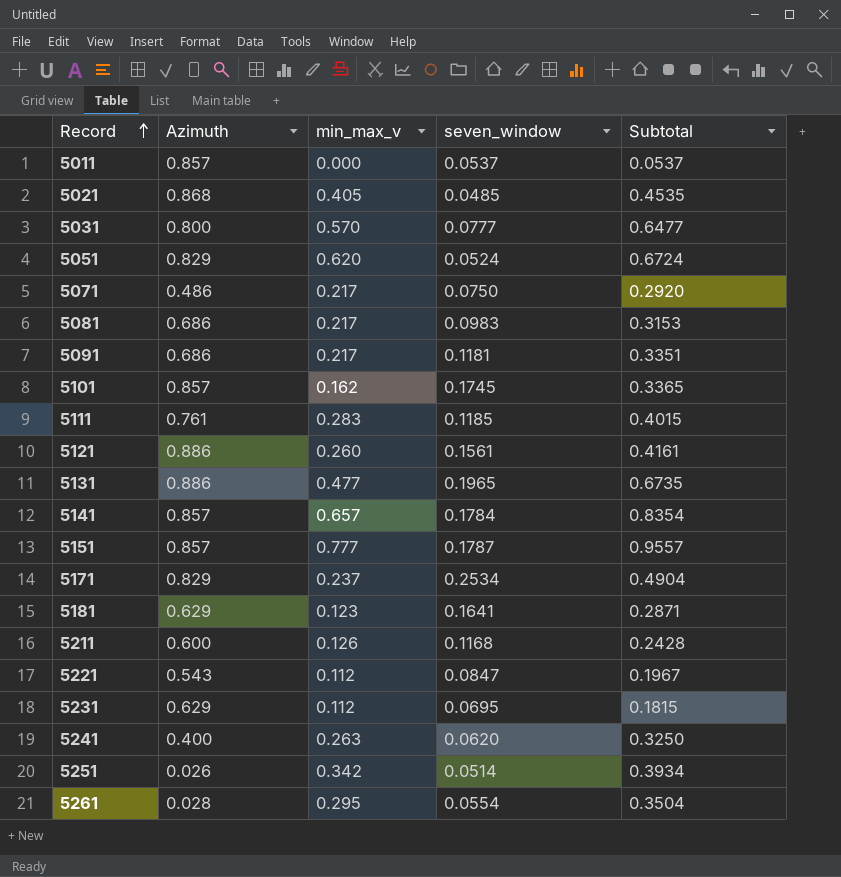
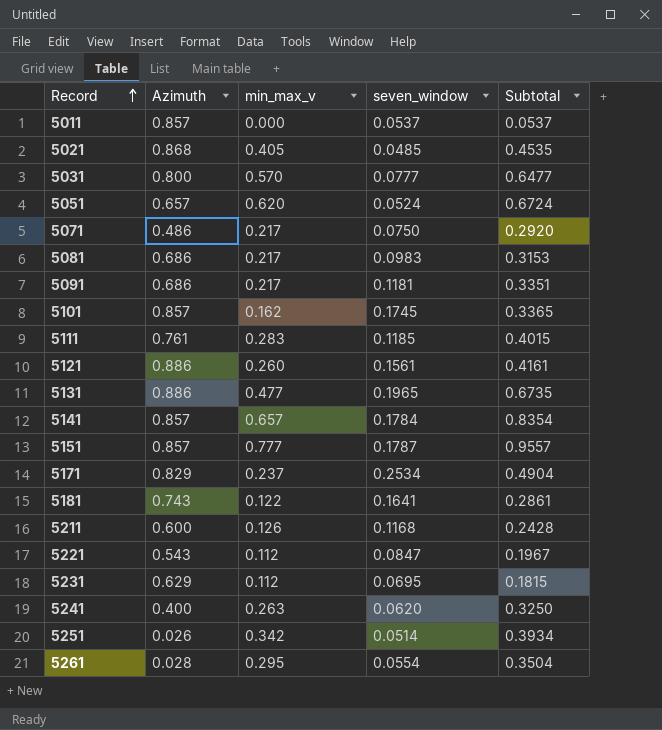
5051 | Azimuth: 0.829 -> 0.657
5181 | Azimuth: 0.629 -> 0.743
5181 | min_max_v: 0.123 -> 0.122
5181 | Subtotal: 0.2871 -> 0.2861

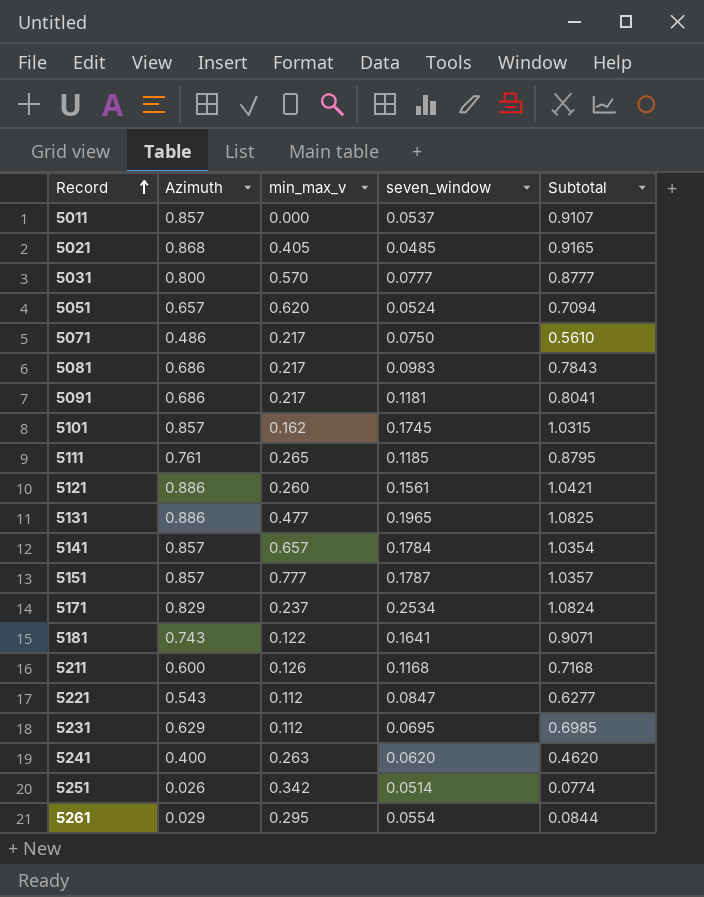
column Subtotal | formula: [min_max_v] + [seven_window] -> [Azimuth] + [seven_window]
5111 | min_max_v: 0.283 -> 0.265
5261 | Azimuth: 0.028 -> 0.029

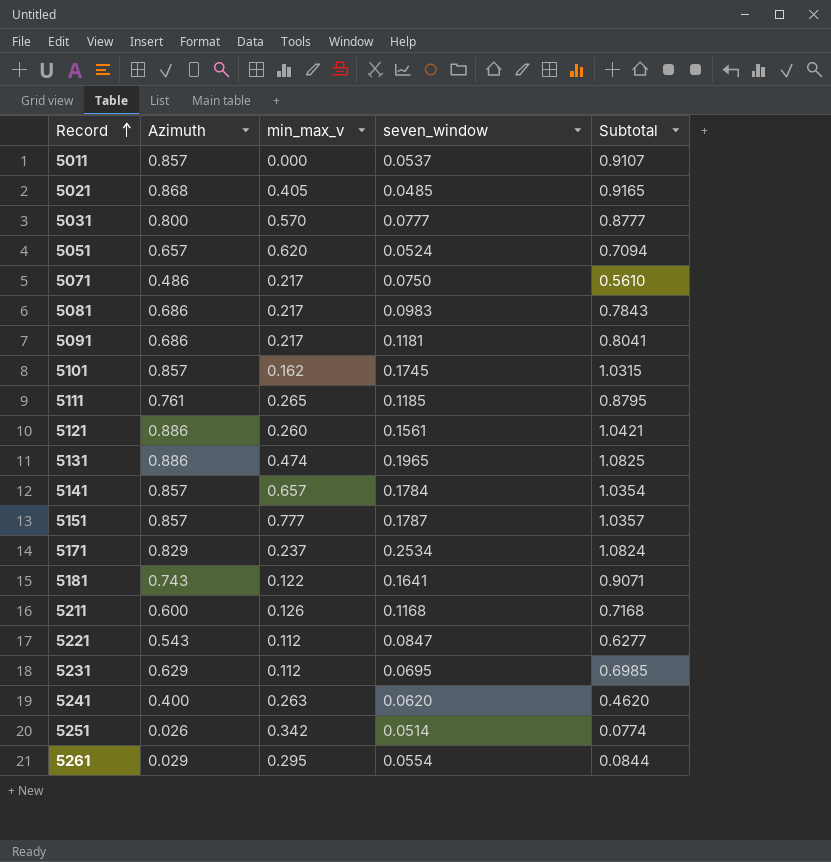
5131 | min_max_v: 0.477 -> 0.474

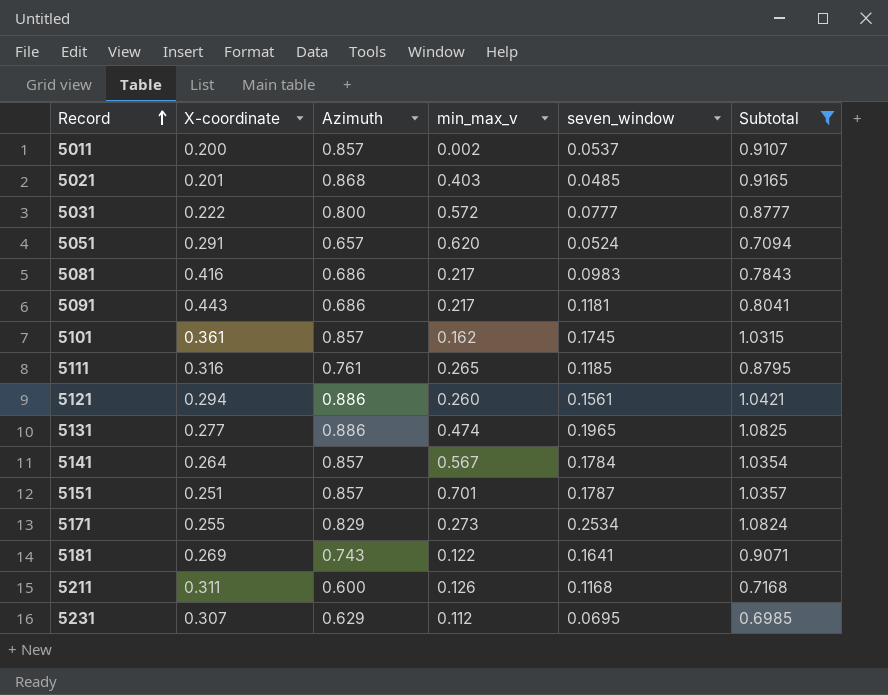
filter: none -> Subtotal >= 0.6985
column X-coordinate | position: none -> 2
5011 | min_max_v: 0.000 -> 0.002
5021 | min_max_v: 0.405 -> 0.403
5031 | min_max_v: 0.570 -> 0.572
5141 | min_max_v: 0.657 -> 0.567
5151 | min_max_v: 0.777 -> 0.701
5171 | min_max_v: 0.237 -> 0.273

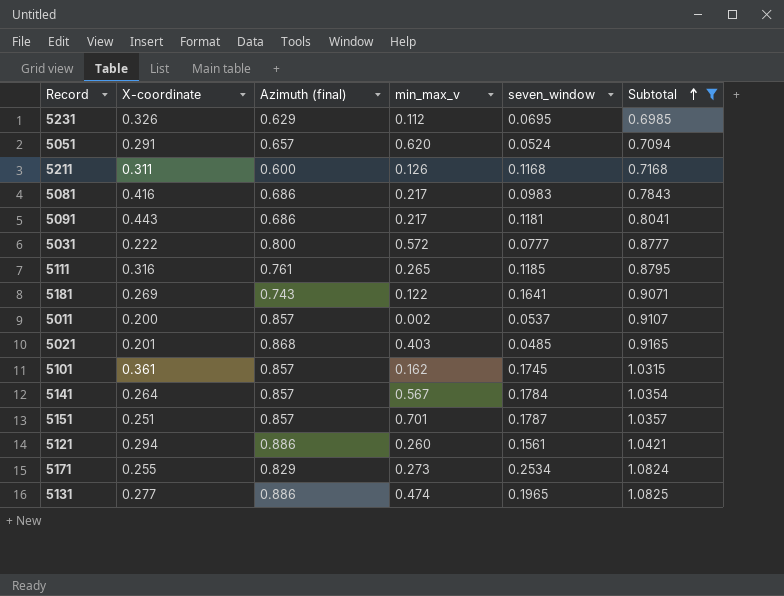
row order: Record ascending -> Subtotal ascending
column name: Azimuth -> Azimuth (final)
5231 | X-coordinate: 0.307 -> 0.326

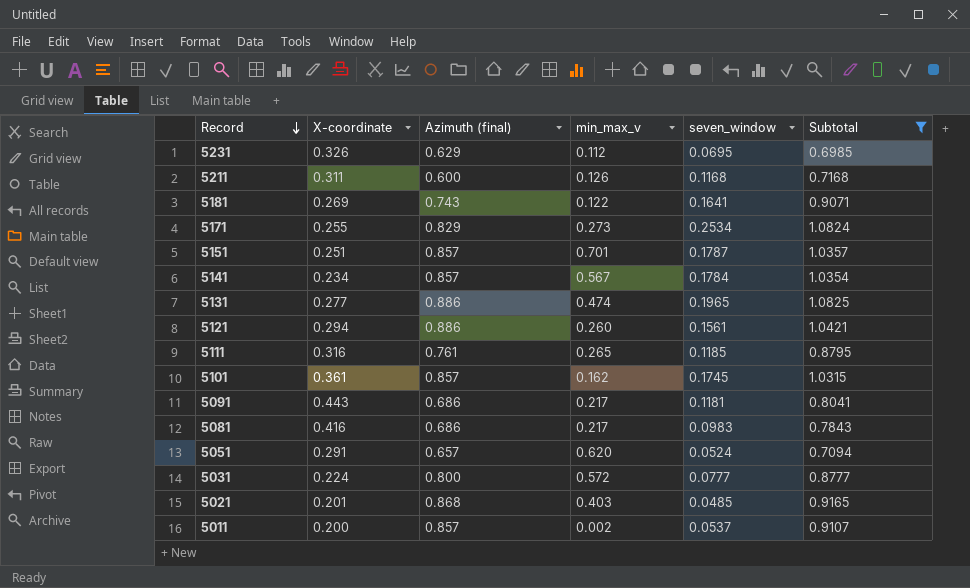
row order: Subtotal ascending -> Record descending
5141 | X-coordinate: 0.264 -> 0.234
5031 | X-coordinate: 0.222 -> 0.224

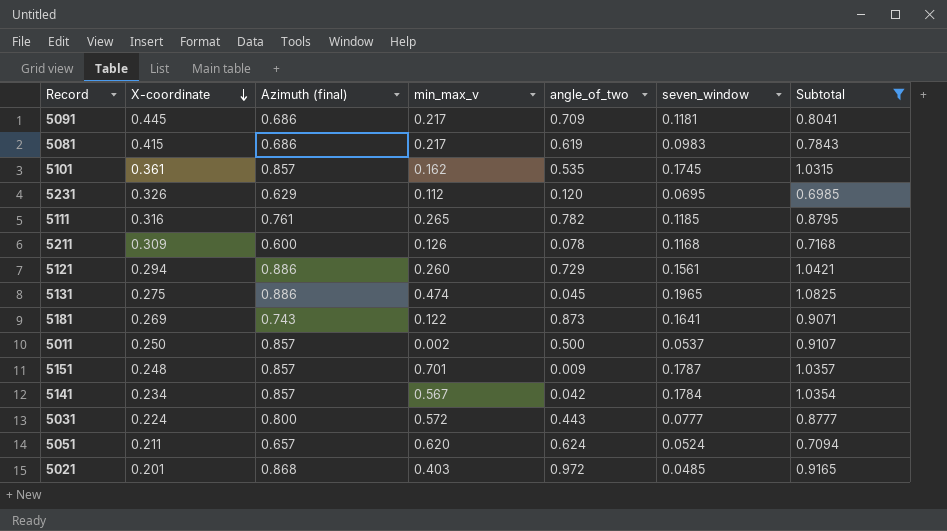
row order: Record descending -> X-coordinate descending
column angle_of_two | position: none -> 5
row 5171: 0.255 | 0.829 | 0.273 | 0.2534 | 1.0824 -> none
5091 | X-coordinate: 0.443 -> 0.445
5081 | X-coordinate: 0.416 -> 0.415
5211 | X-coordinate: 0.311 -> 0.309
5131 | X-coordinate: 0.277 -> 0.275
5011 | X-coordinate: 0.200 -> 0.250
5151 | X-coordinate: 0.251 -> 0.248
5051 | X-coordinate: 0.291 -> 0.211

